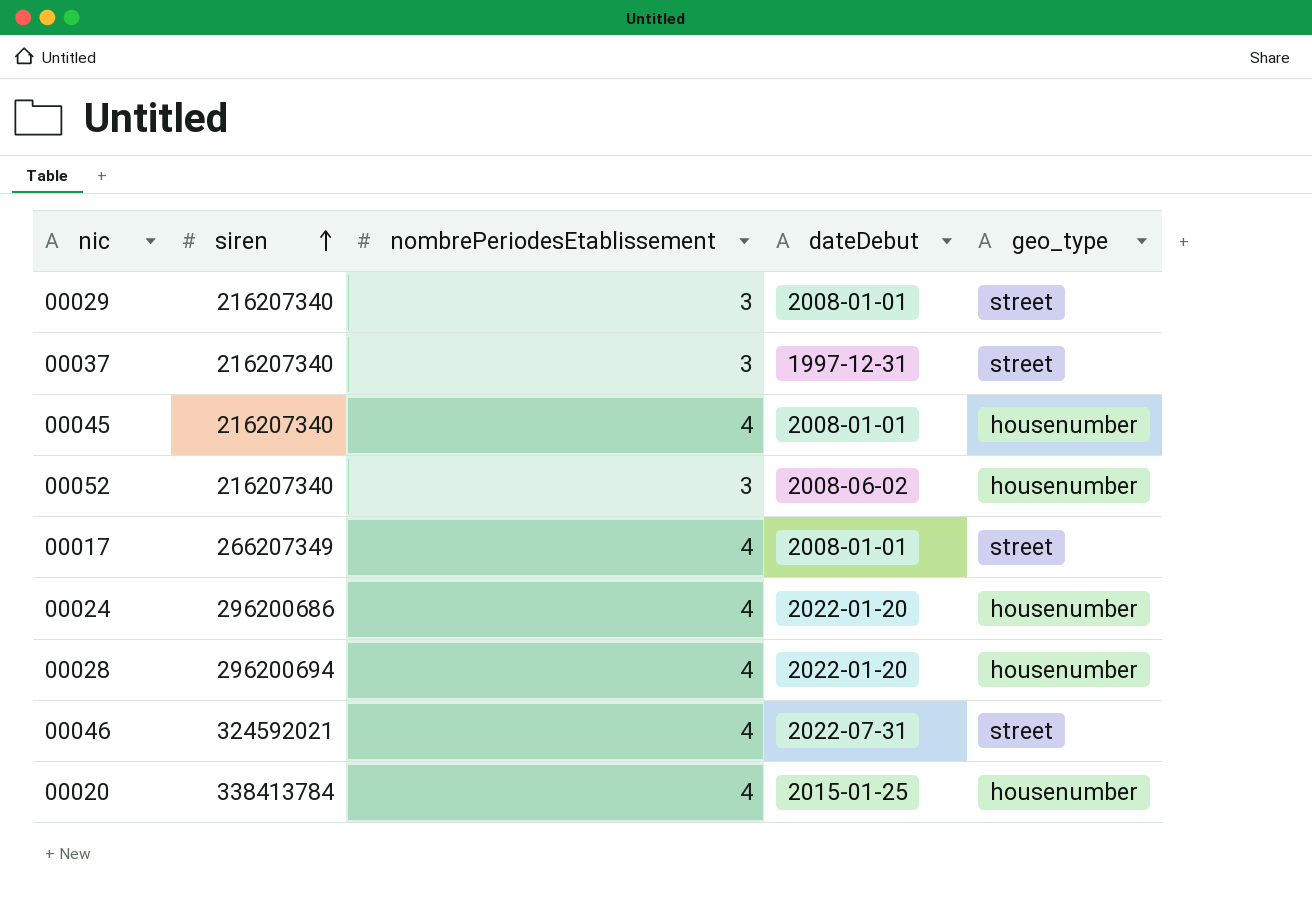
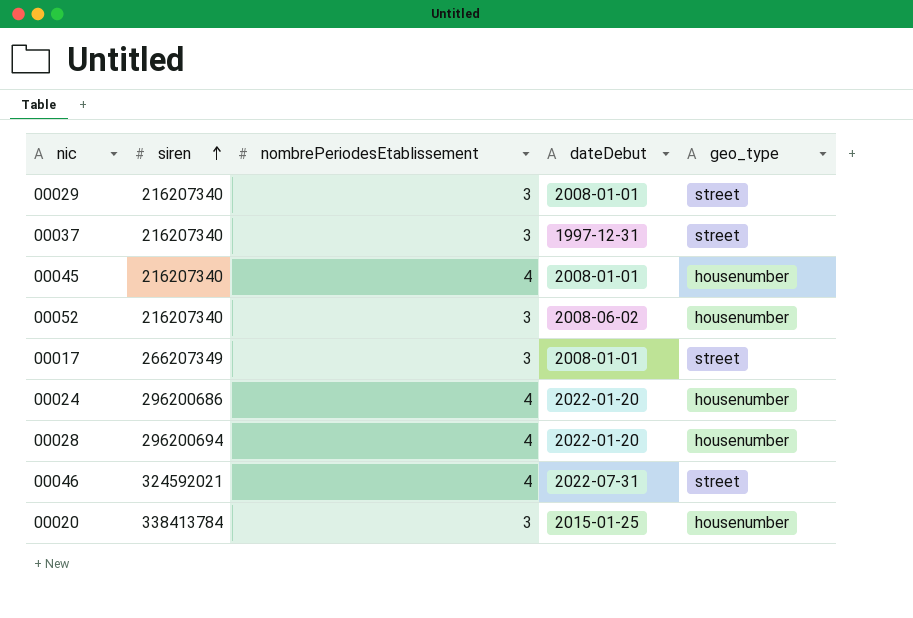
00017 | nombrePeriodesEtablissement: 4 -> 3
00020 | nombrePeriodesEtablissement: 4 -> 3

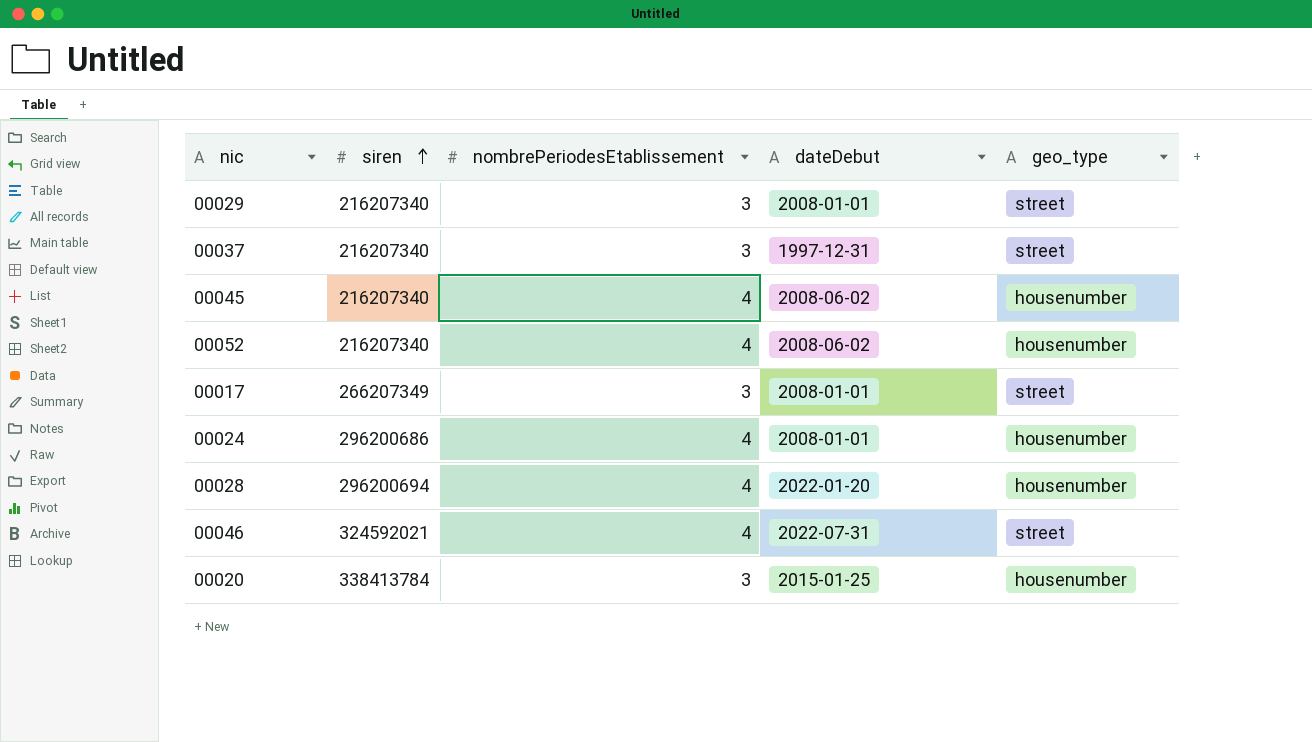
00045 | dateDebut: 2008-01-01 -> 2008-06-02
00052 | nombrePeriodesEtablissement: 3 -> 4
00024 | dateDebut: 2022-01-20 -> 2008-01-01

